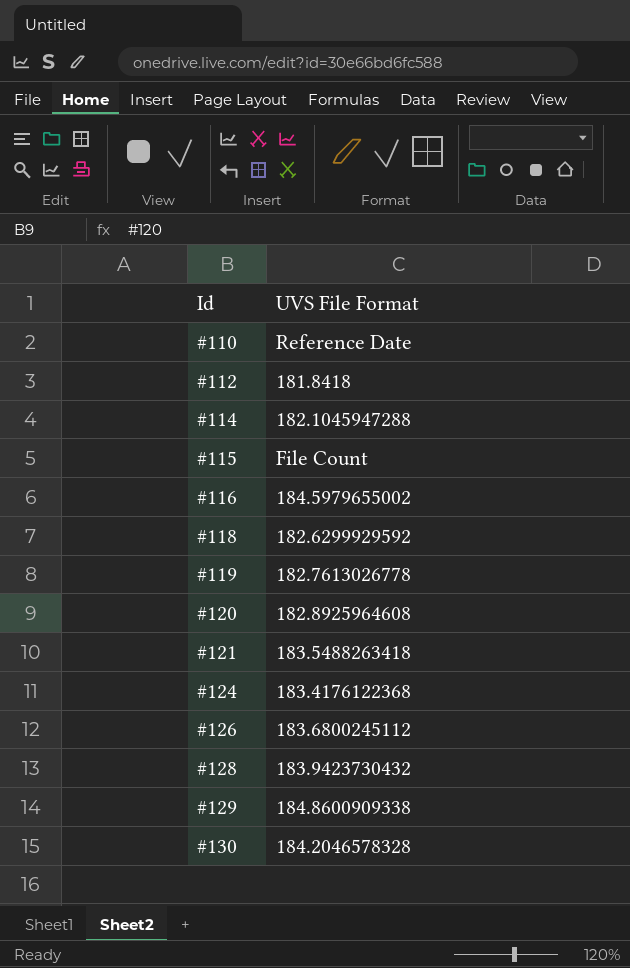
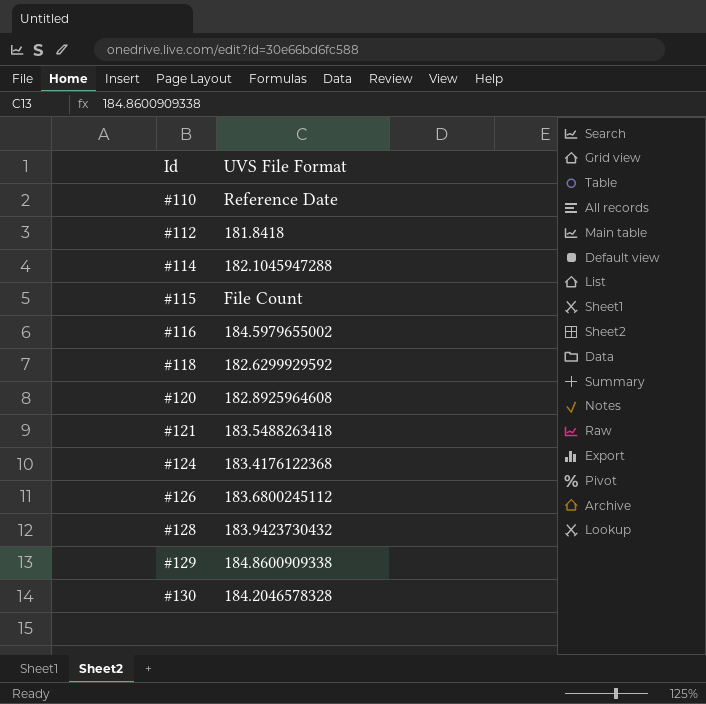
row #119: 182.7613026778 -> none

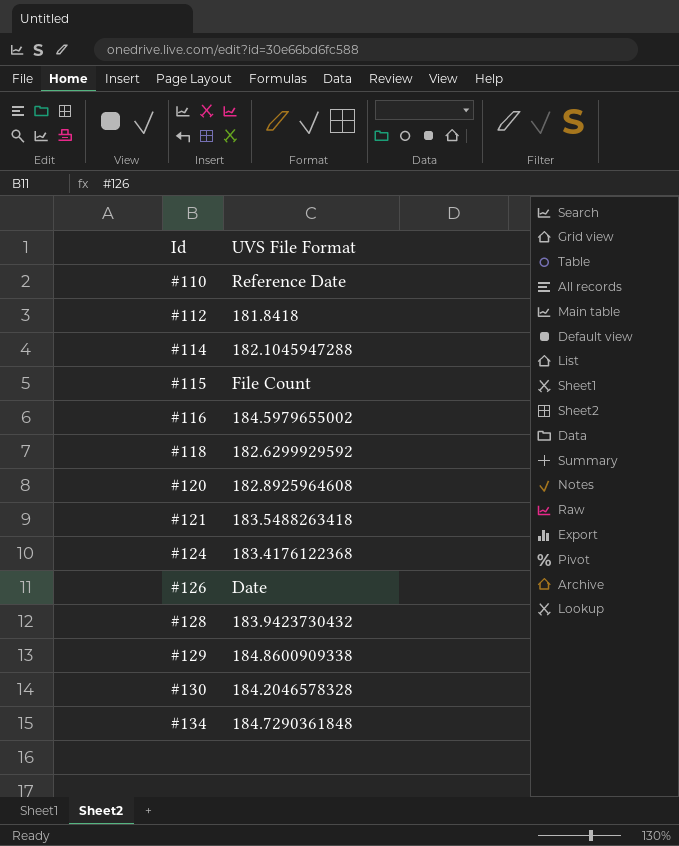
#126 | UVS File Format: 183.6800245112 -> Date
row #134: none -> 184.7290361848

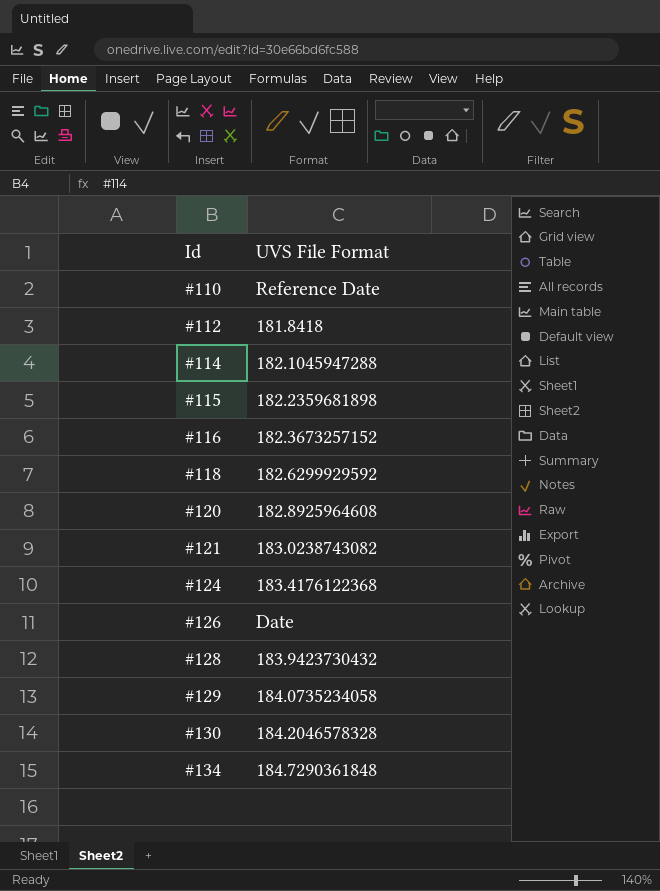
#115 | UVS File Format: File Count -> 182.2359681898
#116 | UVS File Format: 184.5979655002 -> 182.3673257152
#121 | UVS File Format: 183.5488263418 -> 183.0238743082
#129 | UVS File Format: 184.8600909338 -> 184.0735234058

